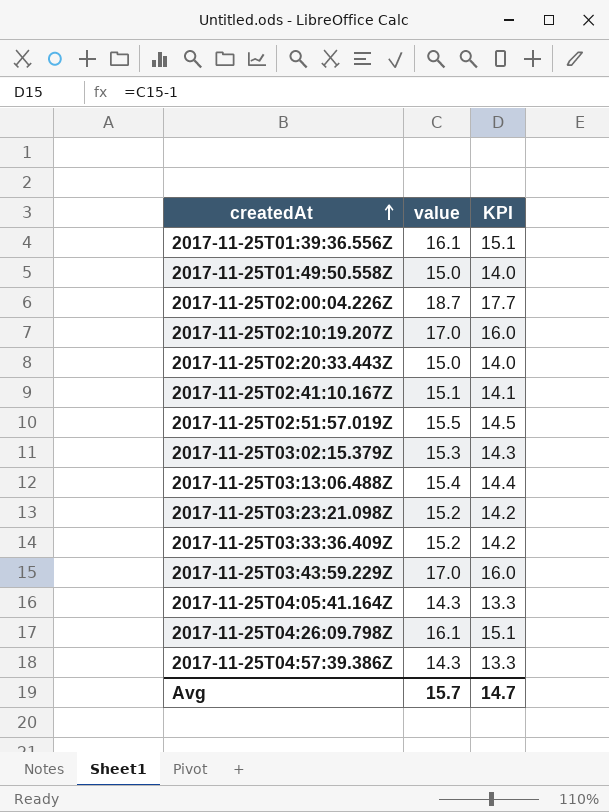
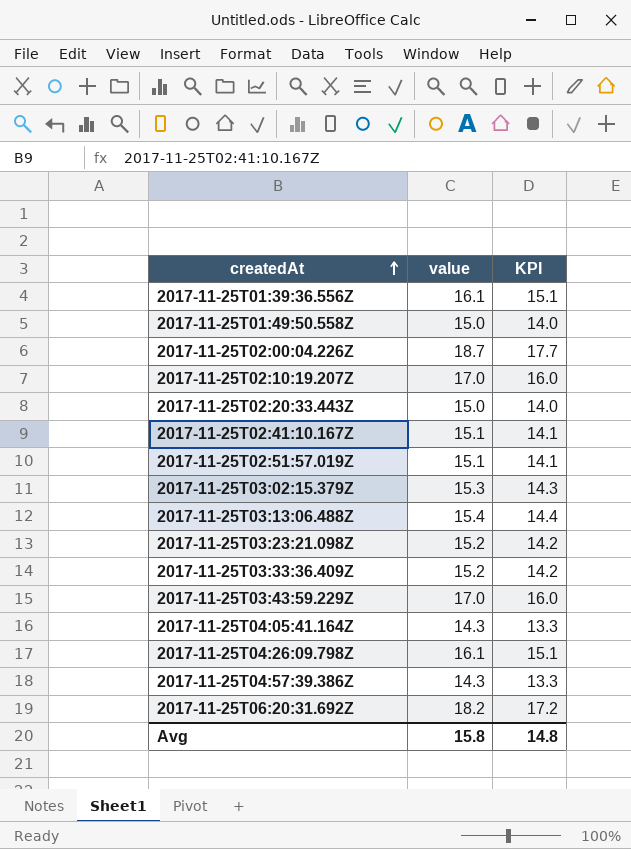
2017-11-25T02:51:57.019Z | value: 15.5 -> 15.1
2017-11-25T02:51:57.019Z | KPI: 14.5 -> 14.1
row 2017-11-25T06:20:31.692Z: none -> 18.2 | 17.2
Avg | value: 15.7 -> 15.8
Avg | KPI: 14.7 -> 14.8

